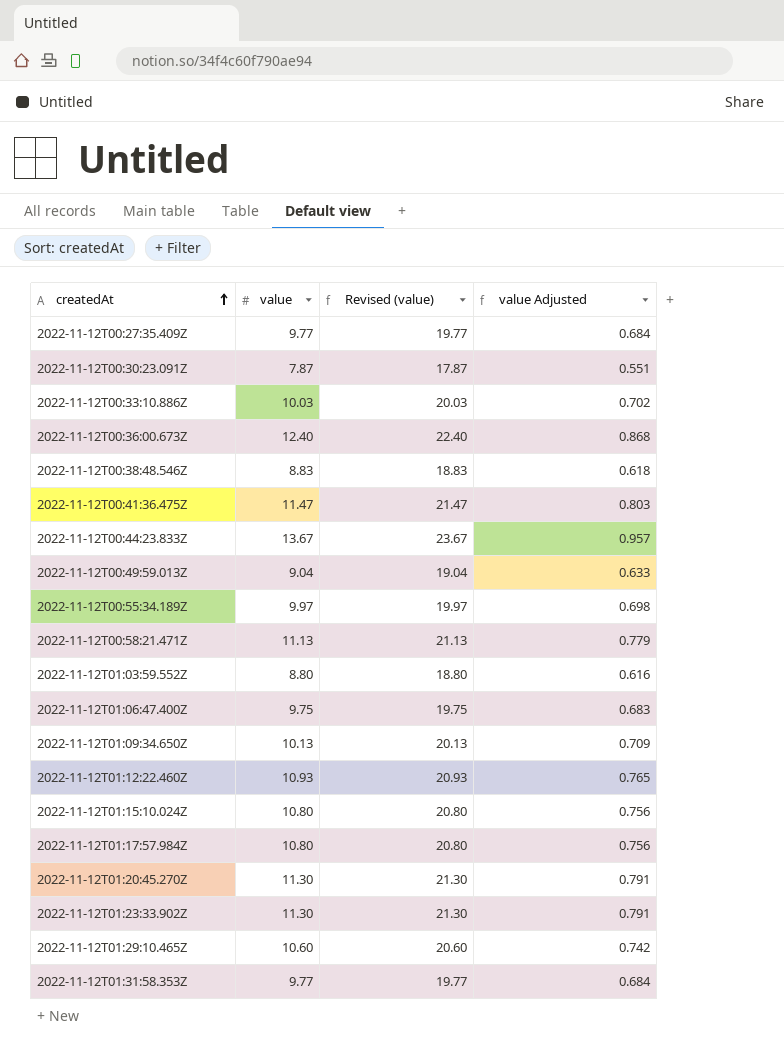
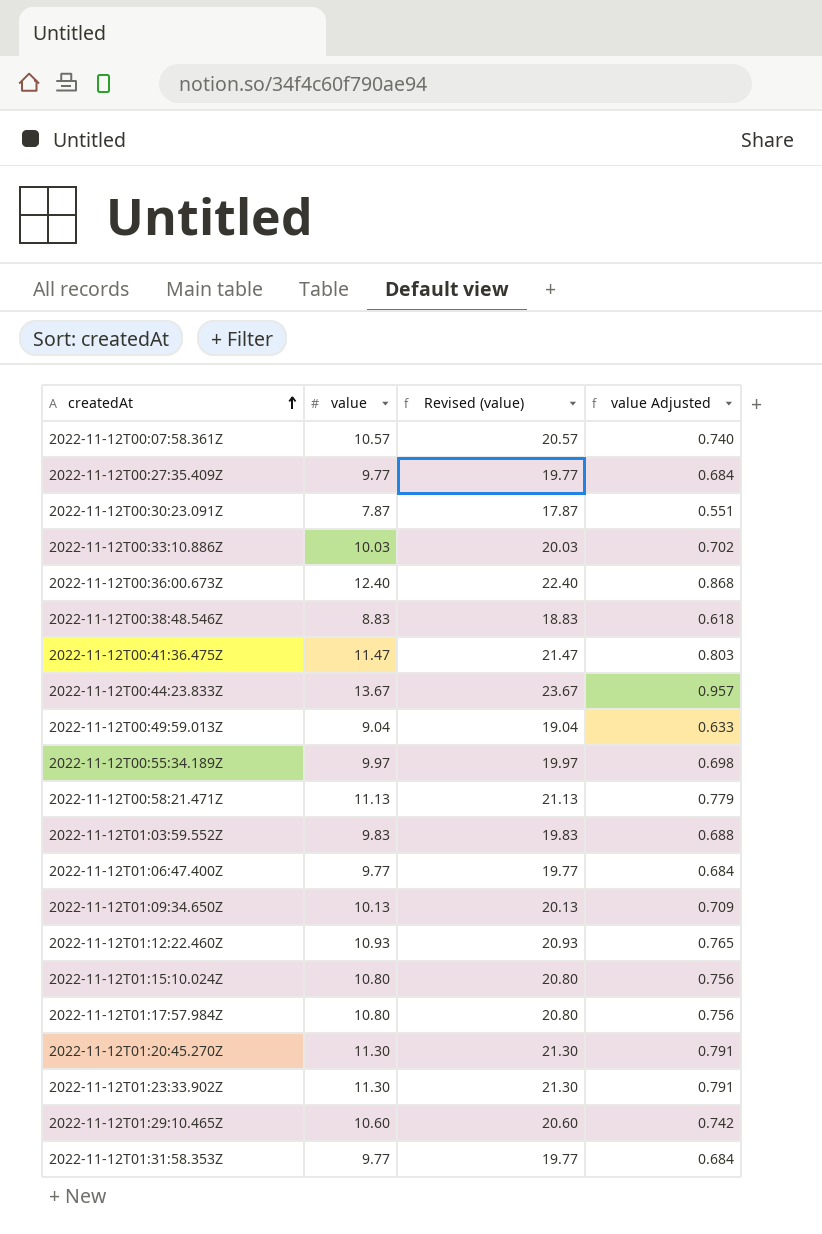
row 2022-11-12T00:07:58.361Z: none -> 10.57 | 20.57 | 0.740
2022-11-12T01:03:59.552Z | value: 8.80 -> 9.83
2022-11-12T01:03:59.552Z | Revised (value): 18.80 -> 19.83
2022-11-12T01:03:59.552Z | value Adjusted: 0.616 -> 0.688
2022-11-12T01:06:47.400Z | value: 9.75 -> 9.77
2022-11-12T01:06:47.400Z | Revised (value): 19.75 -> 19.77
2022-11-12T01:06:47.400Z | value Adjusted: 0.683 -> 0.684

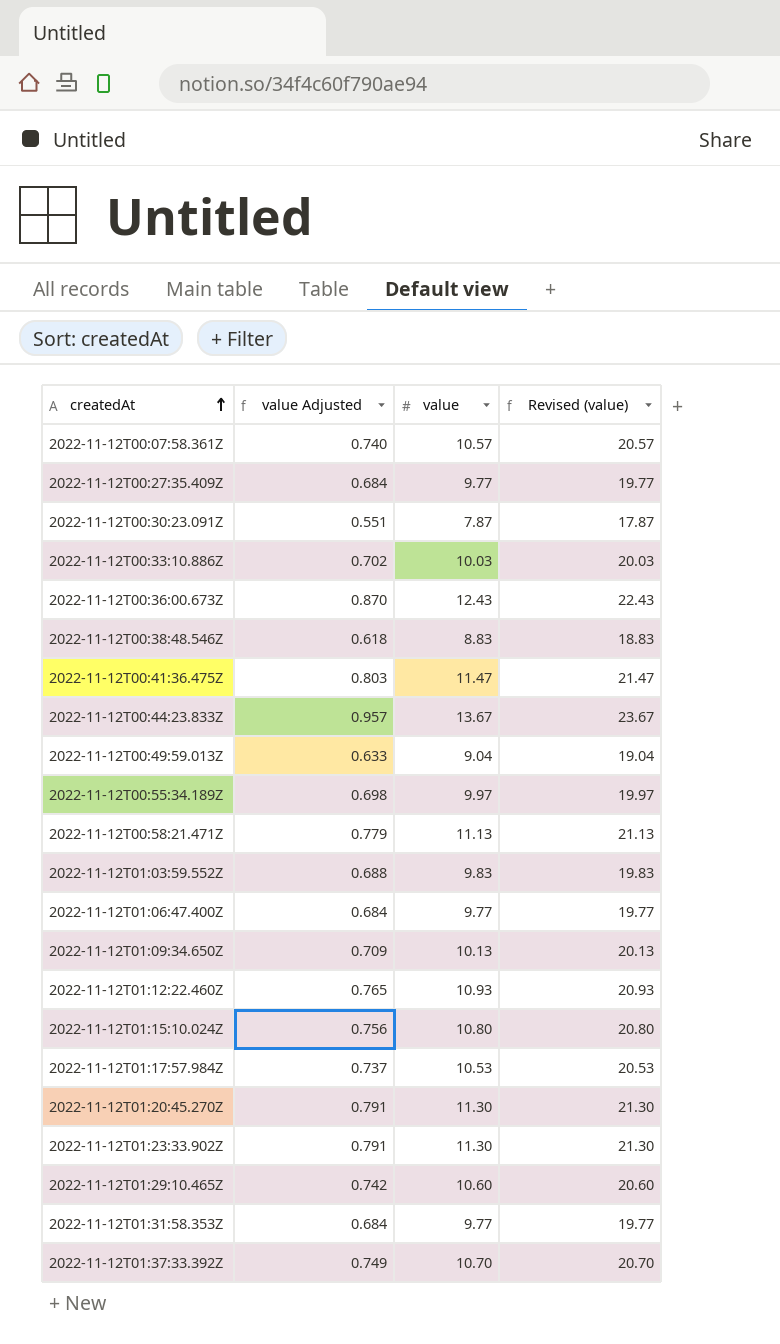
column value Adjusted | position: 4 -> 2
2022-11-12T00:36:00.673Z | value Adjusted: 0.868 -> 0.870
2022-11-12T00:36:00.673Z | value: 12.40 -> 12.43
2022-11-12T00:36:00.673Z | Revised (value): 22.40 -> 22.43
2022-11-12T01:17:57.984Z | value Adjusted: 0.756 -> 0.737
2022-11-12T01:17:57.984Z | value: 10.80 -> 10.53
2022-11-12T01:17:57.984Z | Revised (value): 20.80 -> 20.53
row 2022-11-12T01:37:33.392Z: none -> 0.749 | 10.70 | 20.70

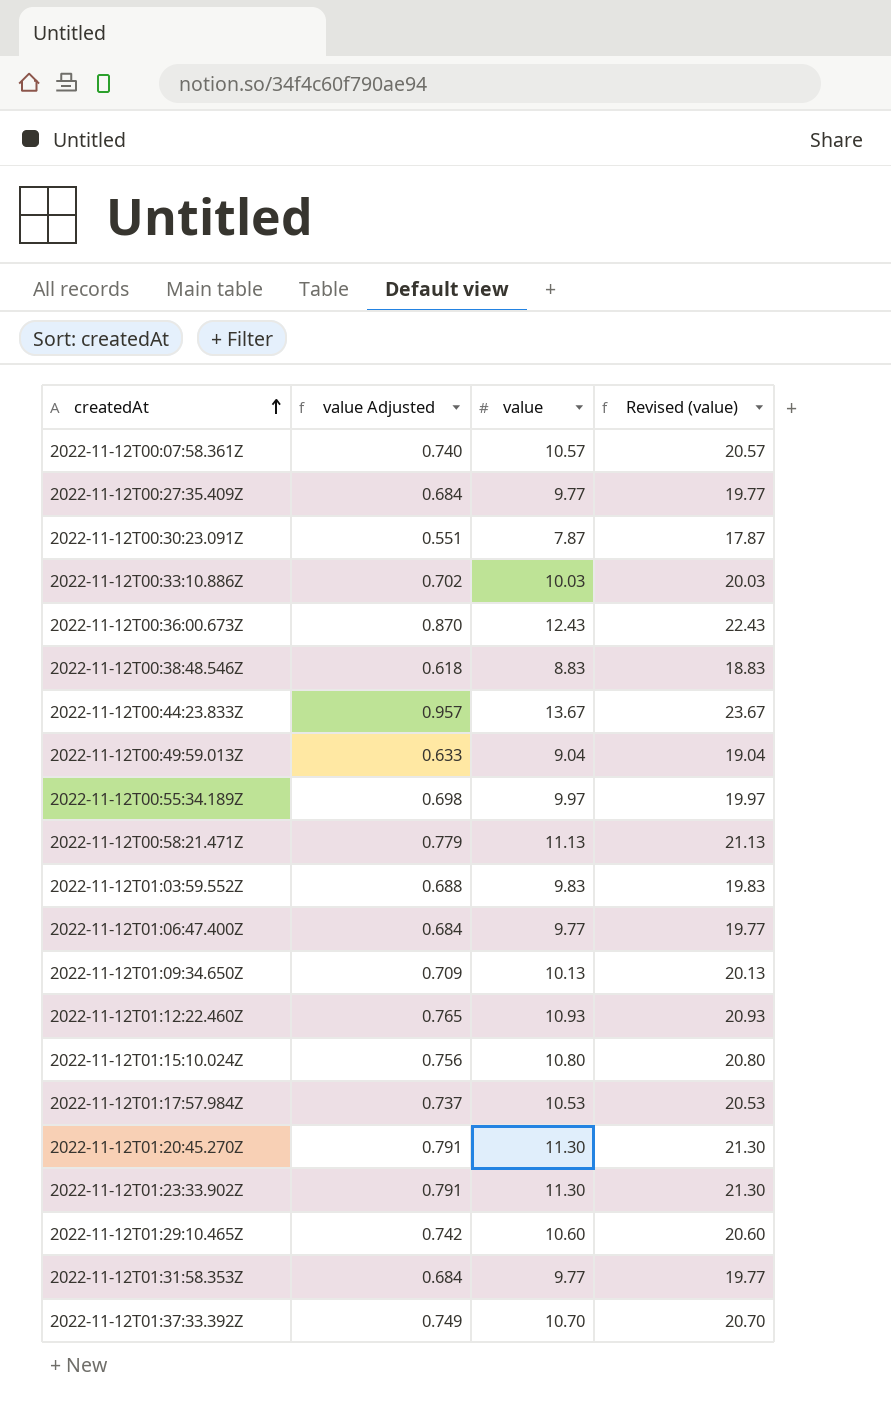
row 2022-11-12T00:41:36.475Z: 0.803 | 11.47 | 21.47 -> none

